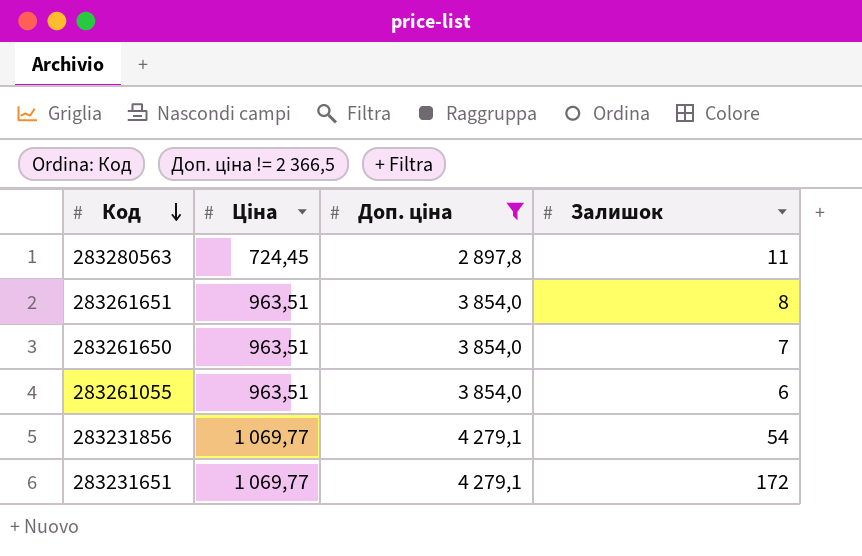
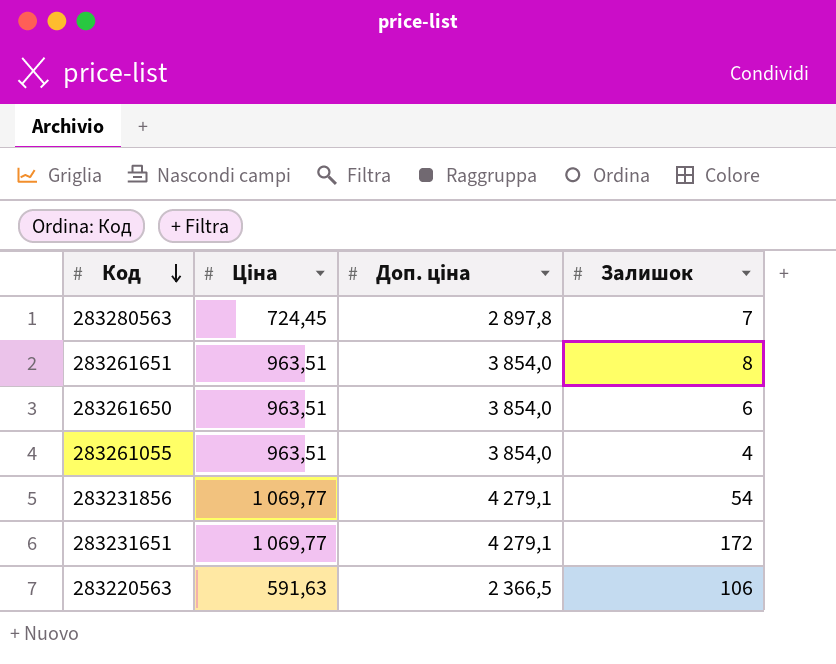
filter: Доп. ціна != 2 366,5 -> none
283280563 | Залишок: 11 -> 7
283261650 | Залишок: 7 -> 6
283261055 | Залишок: 6 -> 4

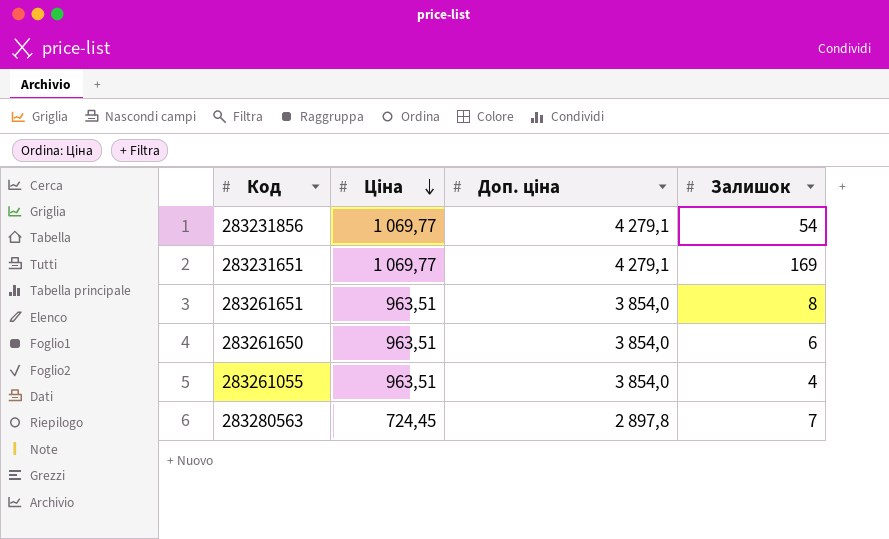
row order: Код descending -> Ціна descending
row 283220563: 591,63 | 2 366,5 | 106 -> none
283231651 | Залишок: 172 -> 169

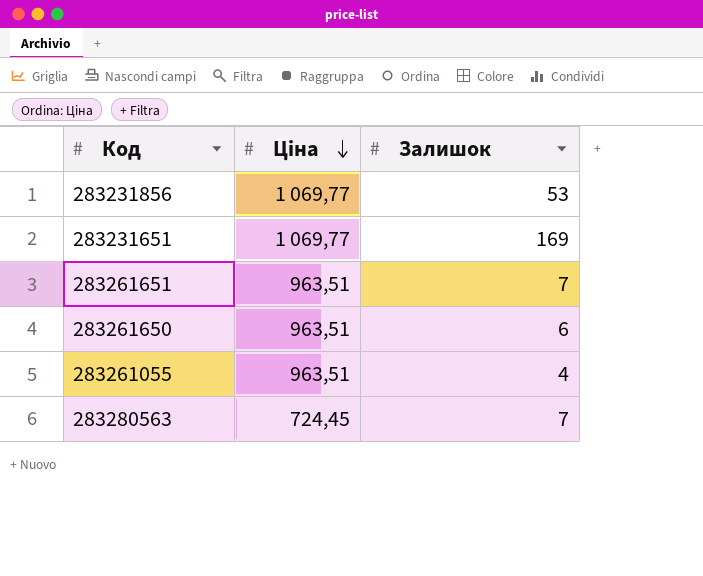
column Доп. ціна | position: 3 -> none
283231856 | Залишок: 54 -> 53
283261651 | Залишок: 8 -> 7

